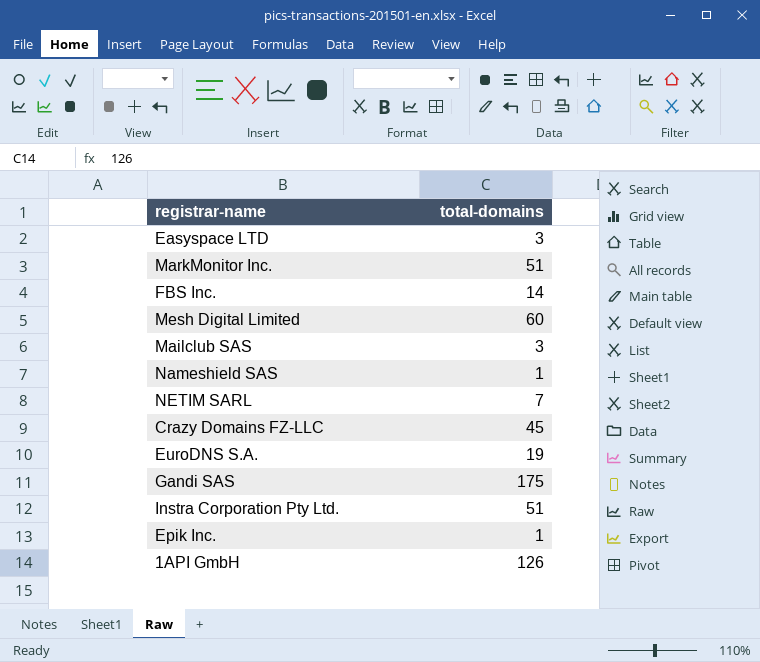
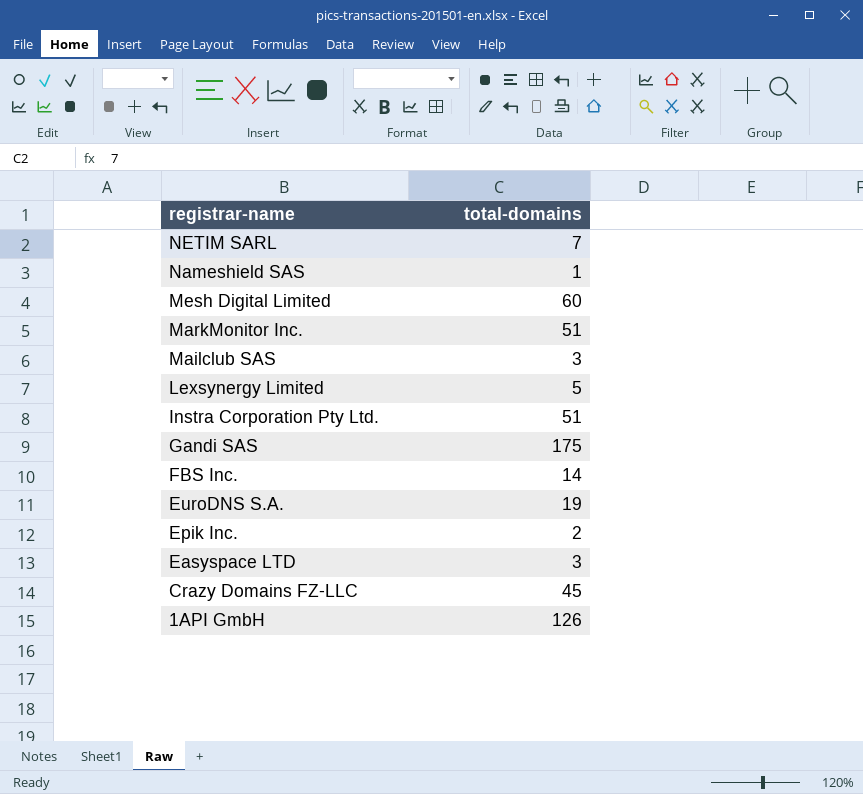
row order: none -> registrar-name descending
row Lexsynergy Limited: none -> 5
Epik Inc. | total-domains: 1 -> 2

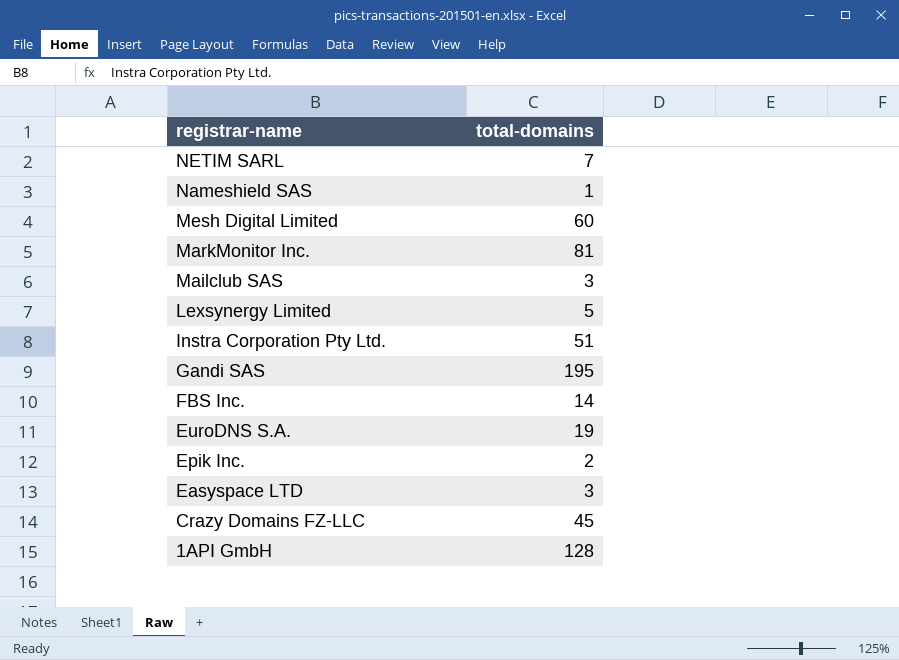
MarkMonitor Inc. | total-domains: 51 -> 81
Gandi SAS | total-domains: 175 -> 195
1API GmbH | total-domains: 126 -> 128

